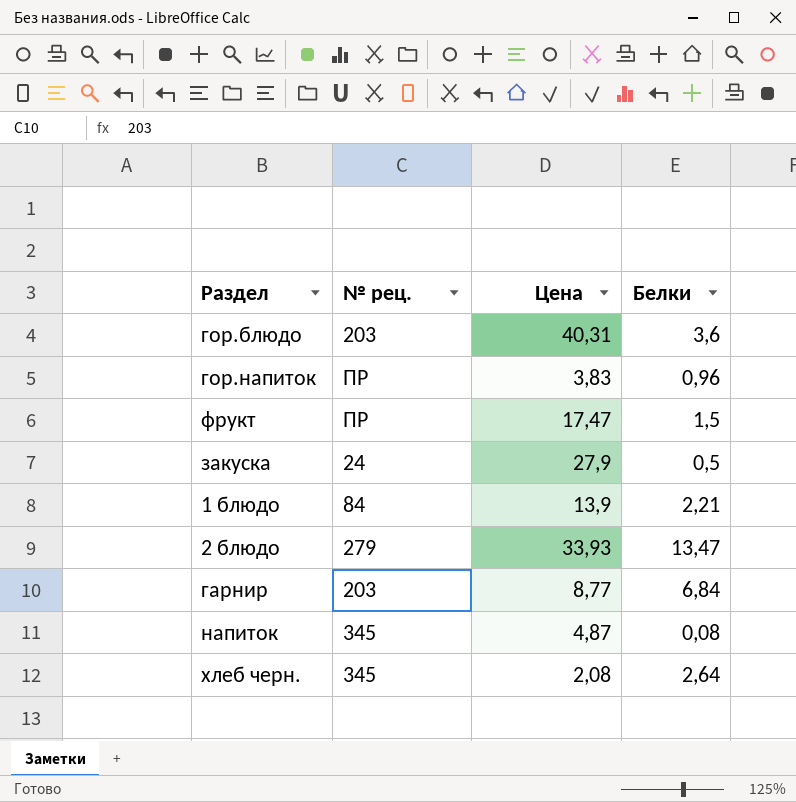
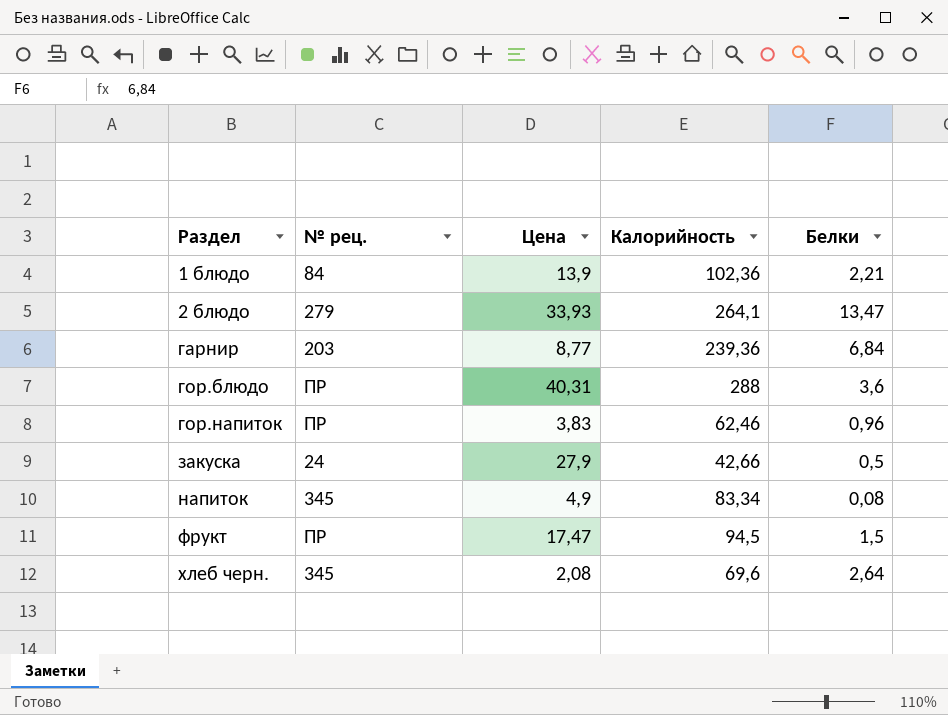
row order: none -> Раздел ascending
column Калорийность | position: none -> 4
гор.блюдо | № рец.: 203 -> ПР
напиток | Цена: 4,87 -> 4,9

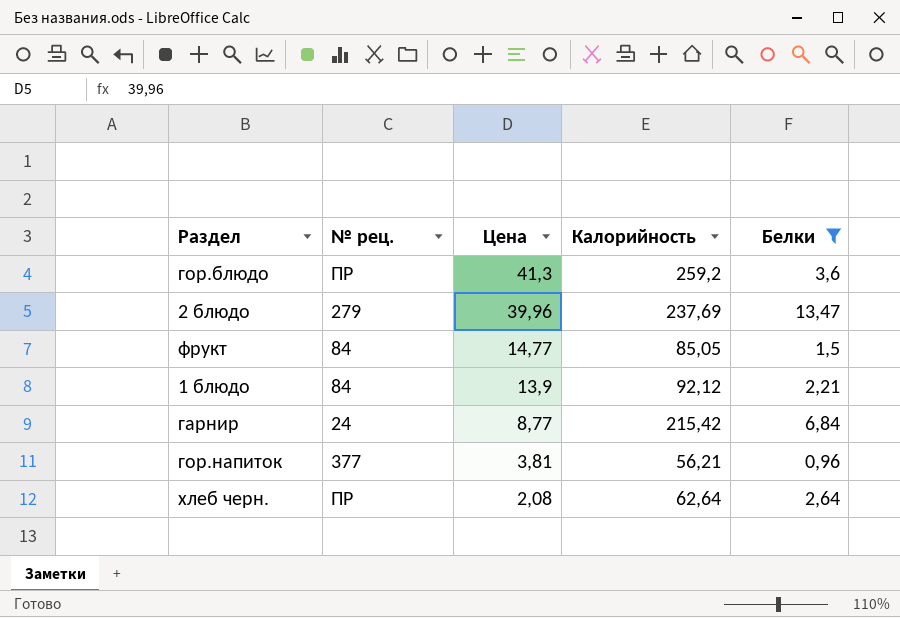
filter: none -> Белки >= 0,96
row order: Раздел ascending -> Цена descending
гор.блюдо | Цена: 40,31 -> 41,3
гор.блюдо | Калорийность: 288 -> 259,2
2 блюдо | Цена: 33,93 -> 39,96
2 блюдо | Калорийность: 264,1 -> 237,69
фрукт | № рец.: ПР -> 84
фрукт | Цена: 17,47 -> 14,77
фрукт | Калорийность: 94,5 -> 85,05
1 блюдо | Калорийность: 102,36 -> 92,12
гарнир | № рец.: 203 -> 24
гарнир | Калорийность: 239,36 -> 215,42
гор.напиток | № рец.: ПР -> 377
гор.напиток | Цена: 3,83 -> 3,81
гор.напиток | Калорийность: 62,46 -> 56,21
хлеб черн. | № рец.: 345 -> ПР
хлеб черн. | Калорийность: 69,6 -> 62,64

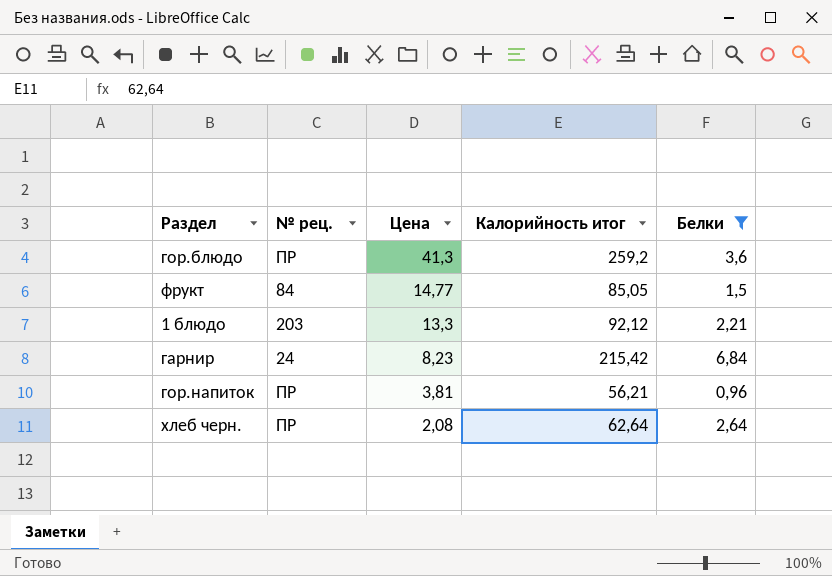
column name: Калорийность -> Калорийность итог
row 2 блюдо: 279 | 39,96 | 237,69 | 13,47 -> none
1 блюдо | № рец.: 84 -> 203
1 блюдо | Цена: 13,9 -> 13,3
гарнир | Цена: 8,77 -> 8,23
гор.напиток | № рец.: 377 -> ПР

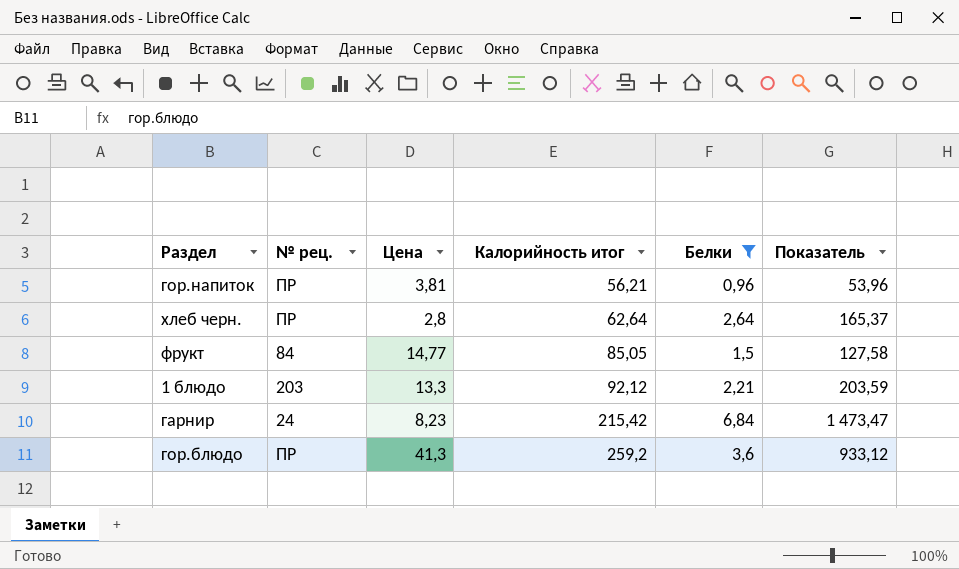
row order: Цена descending -> Калорийность итог ascending
column Показатель | formula: none -> [Калорийность итог] * [Белки]
хлеб черн. | Цена: 2,08 -> 2,8

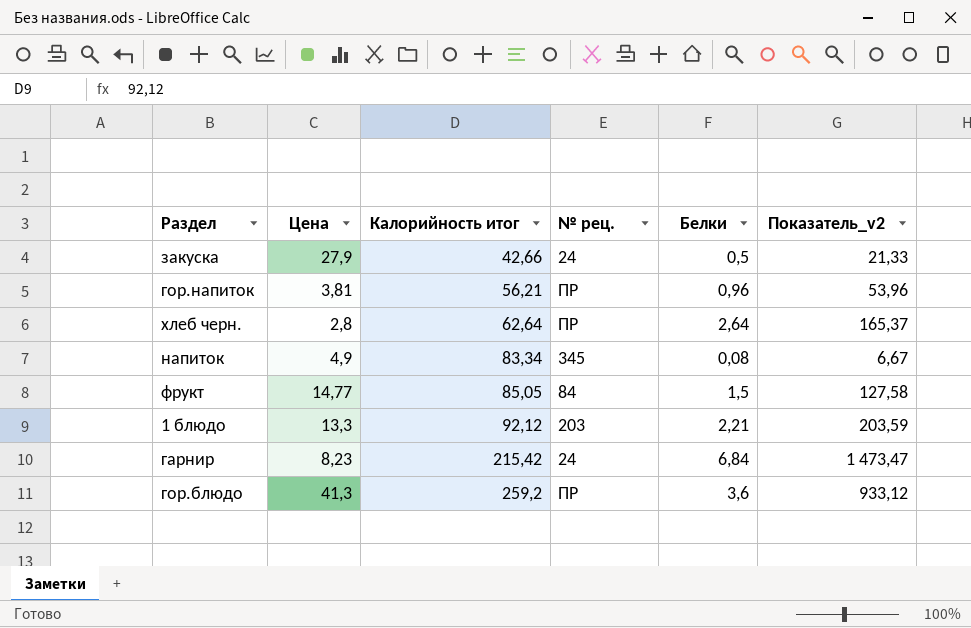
filter: Белки >= 0,96 -> none
column № рец. | position: 2 -> 4
column name: Показатель -> Показатель_v2

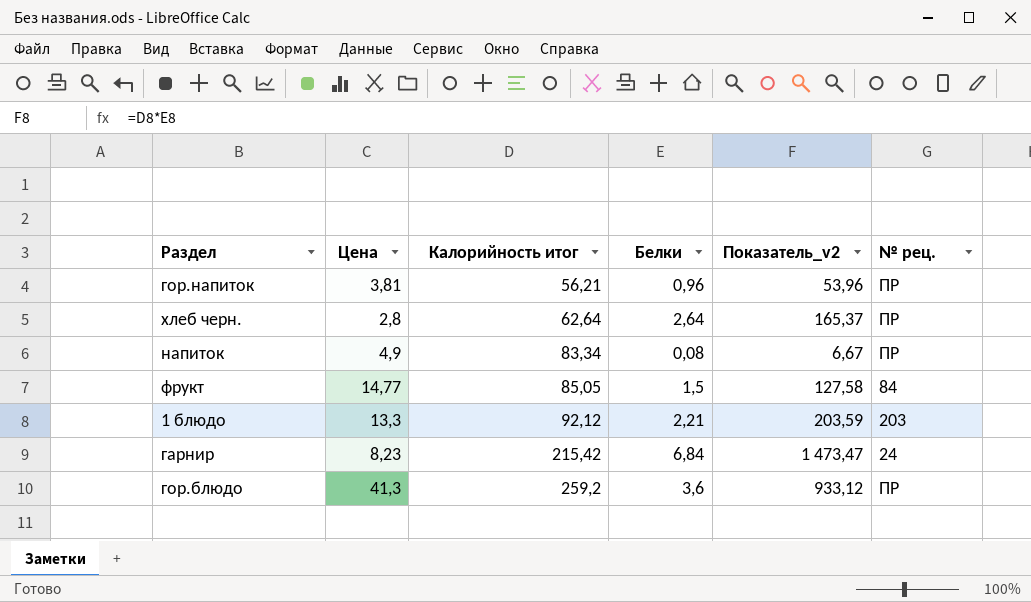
column № рец. | position: 4 -> 6
row закуска: 27,9 | 42,66 | 24 | 0,5 | 21,33 -> none
напиток | № рец.: 345 -> ПР

